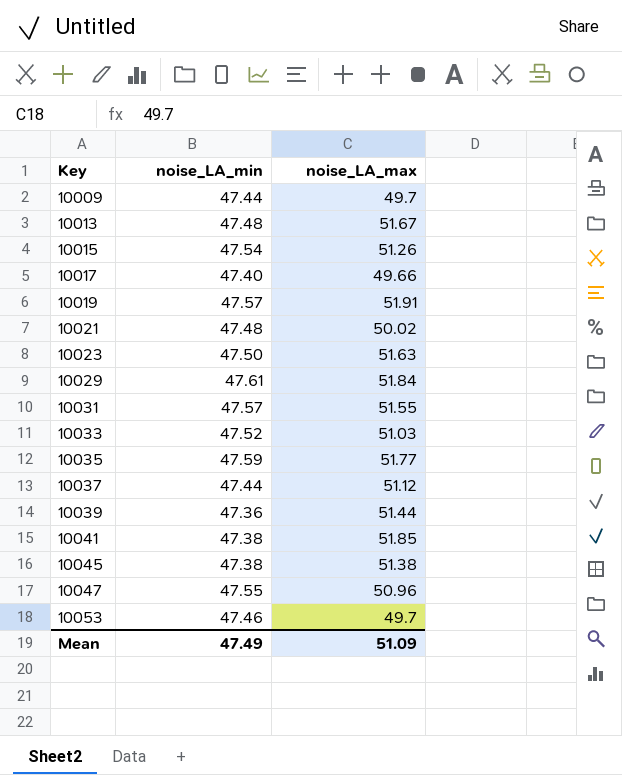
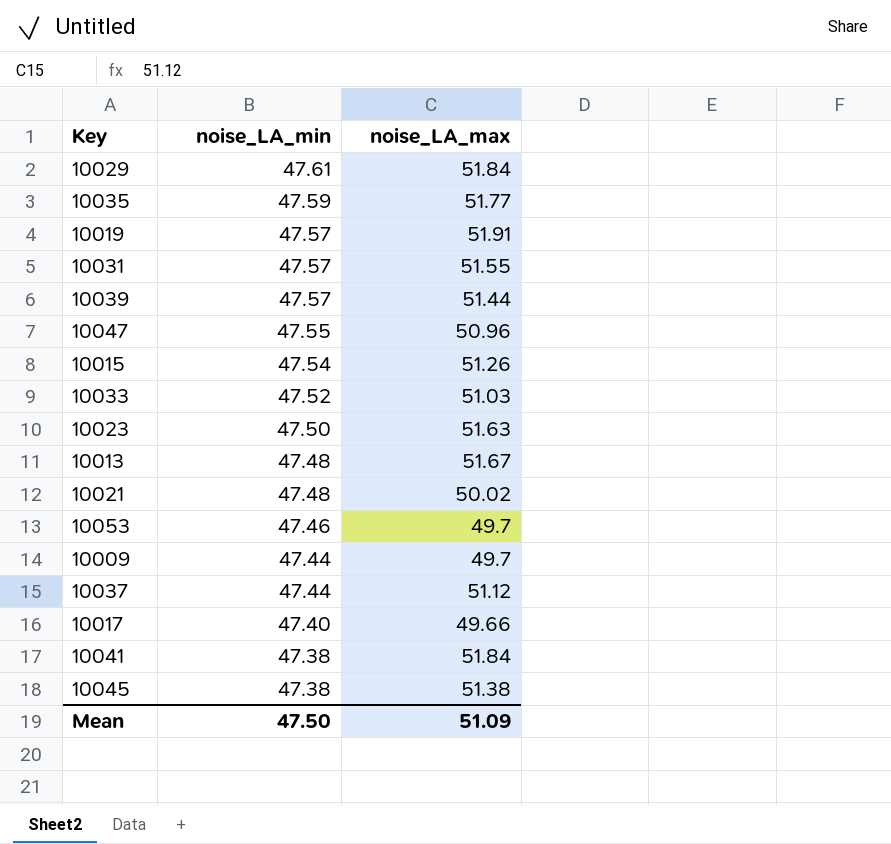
row order: Key ascending -> noise_LA_min descending
10039 | noise_LA_min: 47.36 -> 47.57
10041 | noise_LA_max: 51.85 -> 51.84
Mean | noise_LA_min: 47.49 -> 47.50

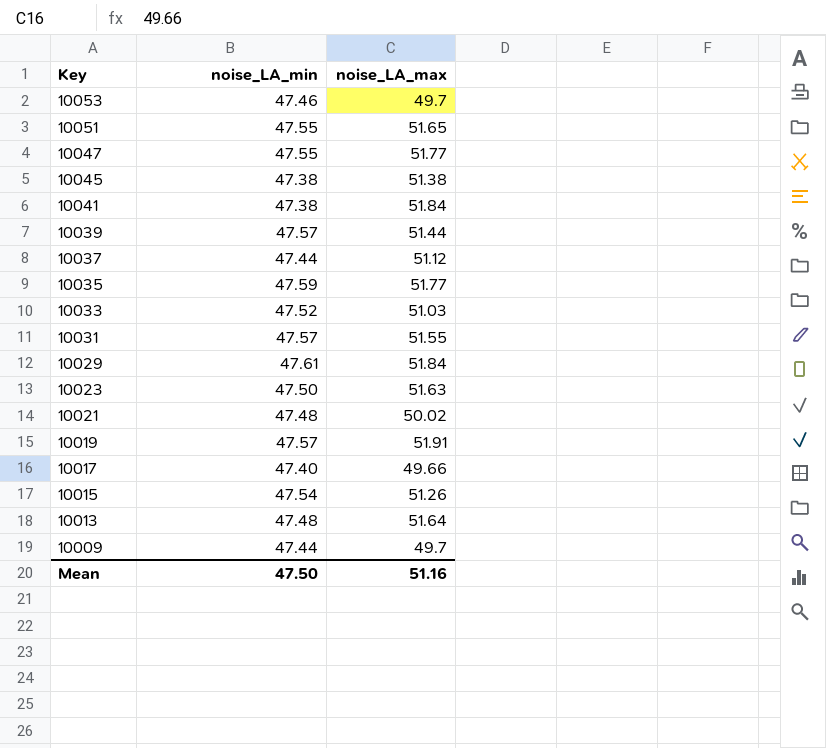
row order: noise_LA_min descending -> Key descending
row 10051: none -> 47.55 | 51.65
10047 | noise_LA_max: 50.96 -> 51.77
10013 | noise_LA_max: 51.67 -> 51.64
Mean | noise_LA_max: 51.09 -> 51.16

